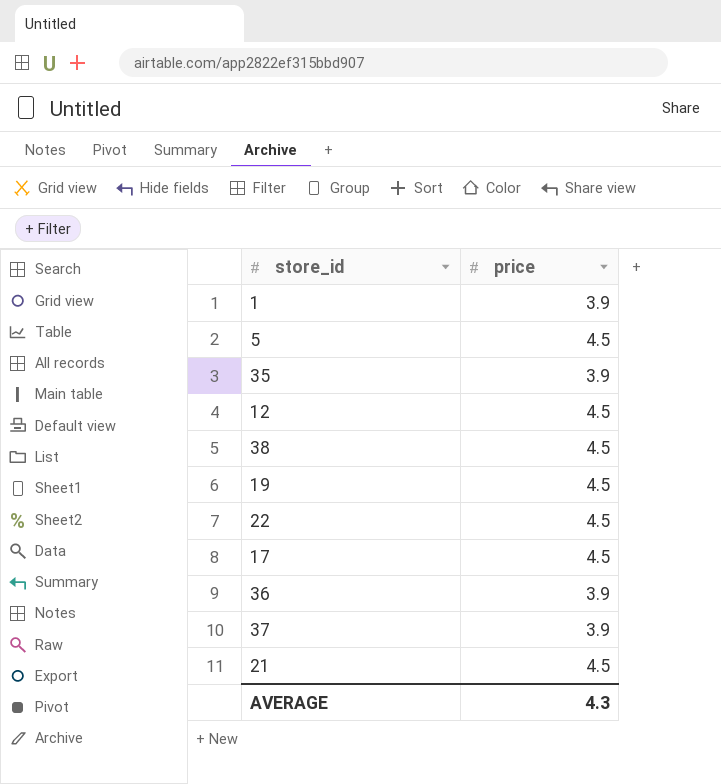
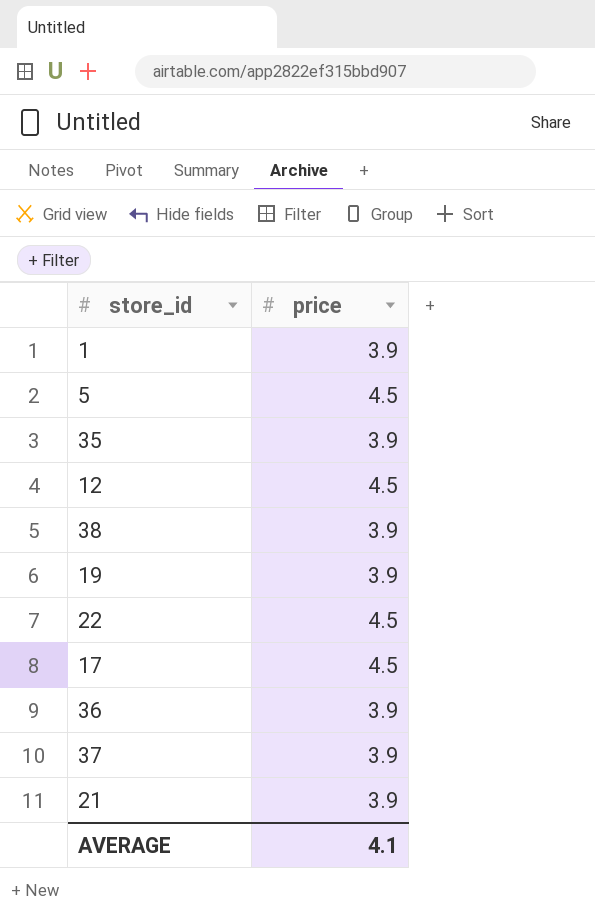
38 | price: 4.5 -> 3.9
19 | price: 4.5 -> 3.9
21 | price: 4.5 -> 3.9
AVERAGE | price: 4.3 -> 4.1

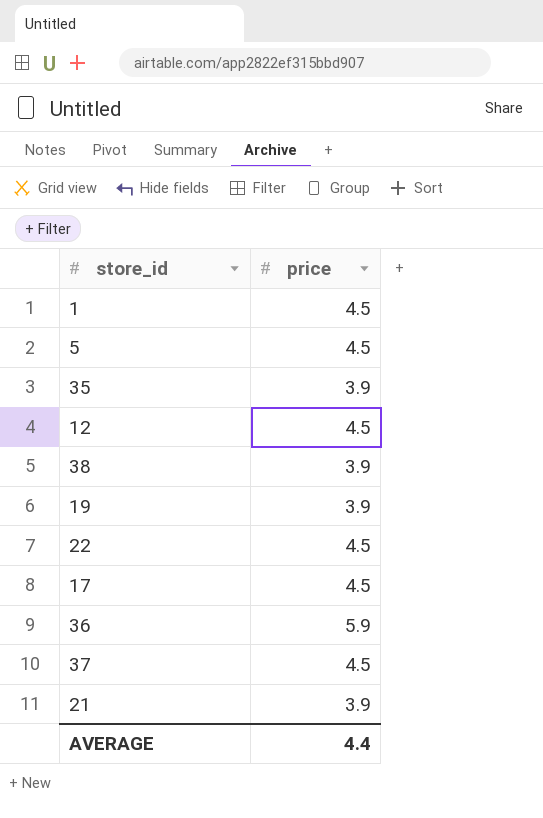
1 | price: 3.9 -> 4.5
36 | price: 3.9 -> 5.9
37 | price: 3.9 -> 4.5
AVERAGE | price: 4.1 -> 4.4

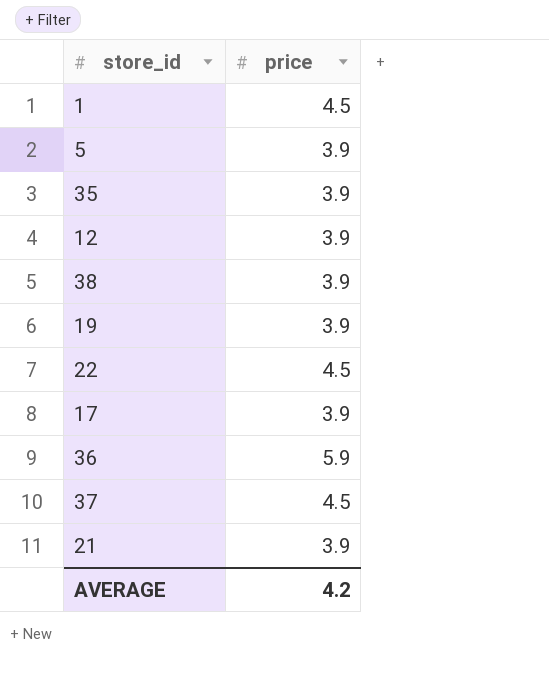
5 | price: 4.5 -> 3.9
12 | price: 4.5 -> 3.9
17 | price: 4.5 -> 3.9
AVERAGE | price: 4.4 -> 4.2

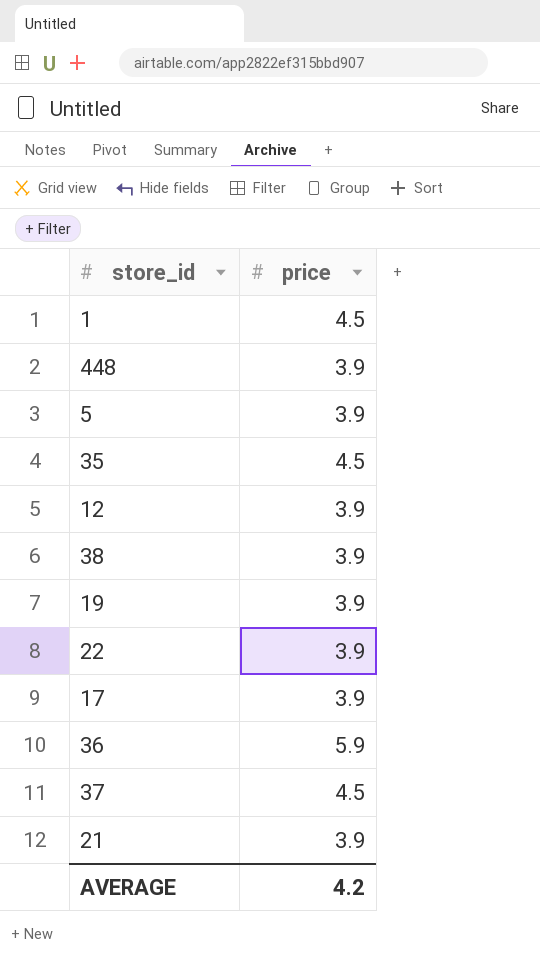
row 448: none -> 3.9
35 | price: 3.9 -> 4.5
22 | price: 4.5 -> 3.9

